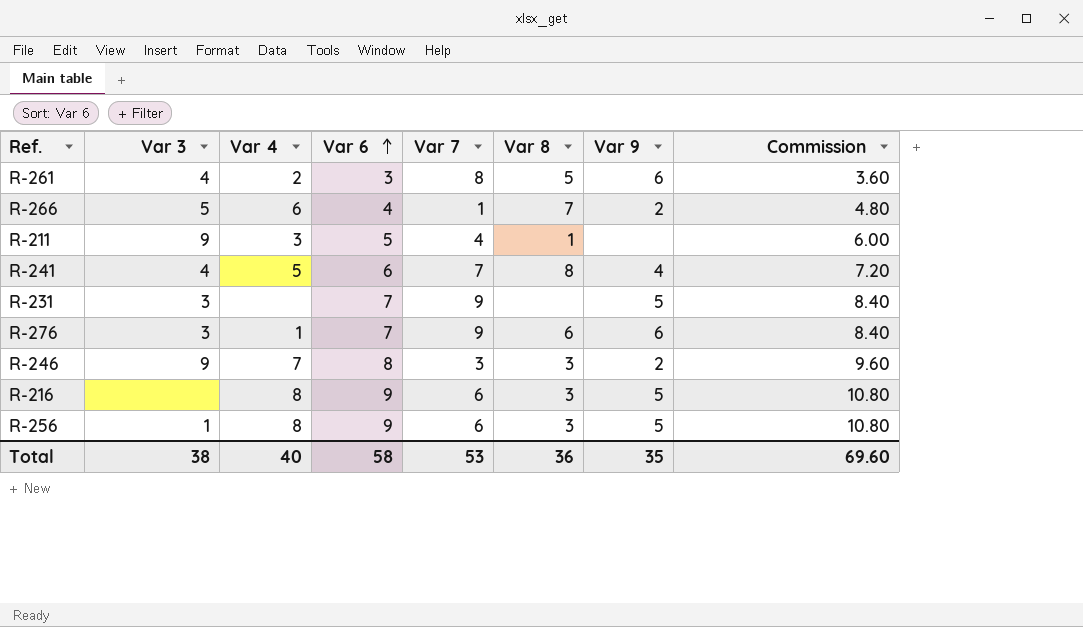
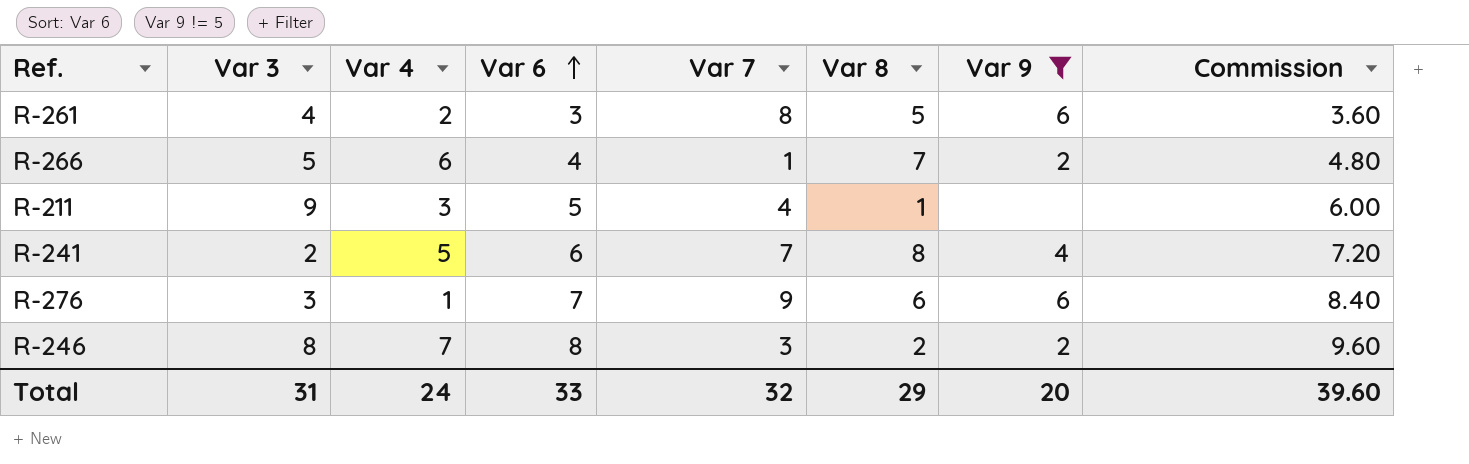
filter: none -> Var 9 != 5
R-241 | Var 3: 4 -> 2
R-246 | Var 3: 9 -> 8
R-246 | Var 8: 3 -> 2
Total | Var 3: 38 -> 31
Total | Var 4: 40 -> 24
Total | Var 6: 58 -> 33
Total | Var 7: 53 -> 32
Total | Var 8: 36 -> 29
Total | Var 9: 35 -> 20
Total | Commission: 69.60 -> 39.60

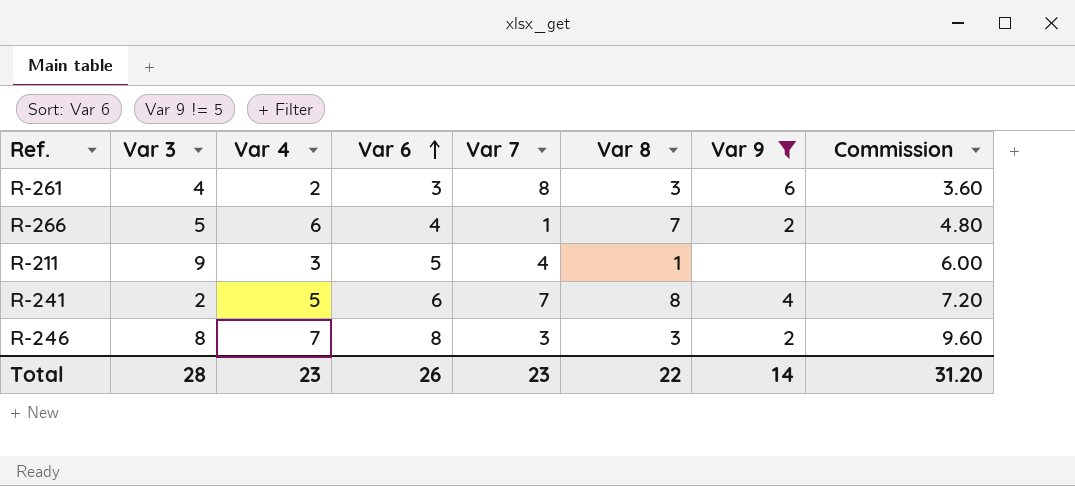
row R-276: 3 | 1 | 7 | 9 | 6 | 6 | 8.40 -> none
R-261 | Var 8: 5 -> 3
R-246 | Var 8: 2 -> 3
Total | Var 3: 31 -> 28
Total | Var 4: 24 -> 23
Total | Var 6: 33 -> 26
Total | Var 7: 32 -> 23
Total | Var 8: 29 -> 22
Total | Var 9: 20 -> 14
Total | Commission: 39.60 -> 31.20

